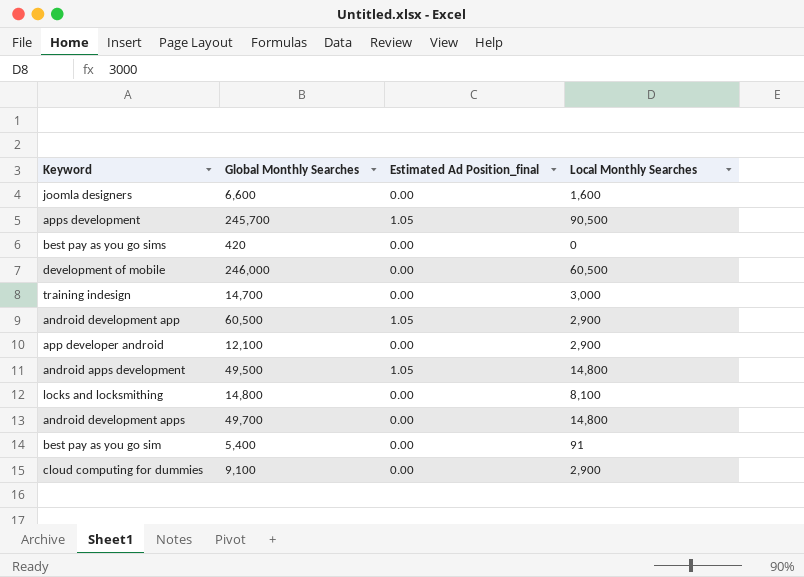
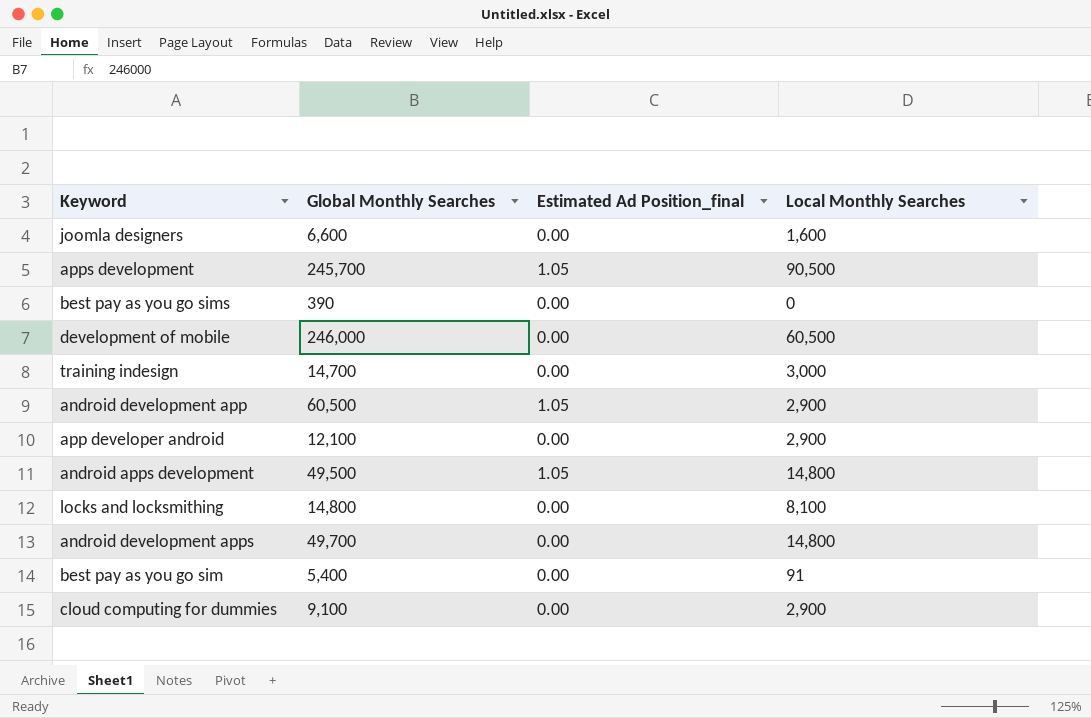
best pay as you go sims | Global Monthly Searches: 420 -> 390

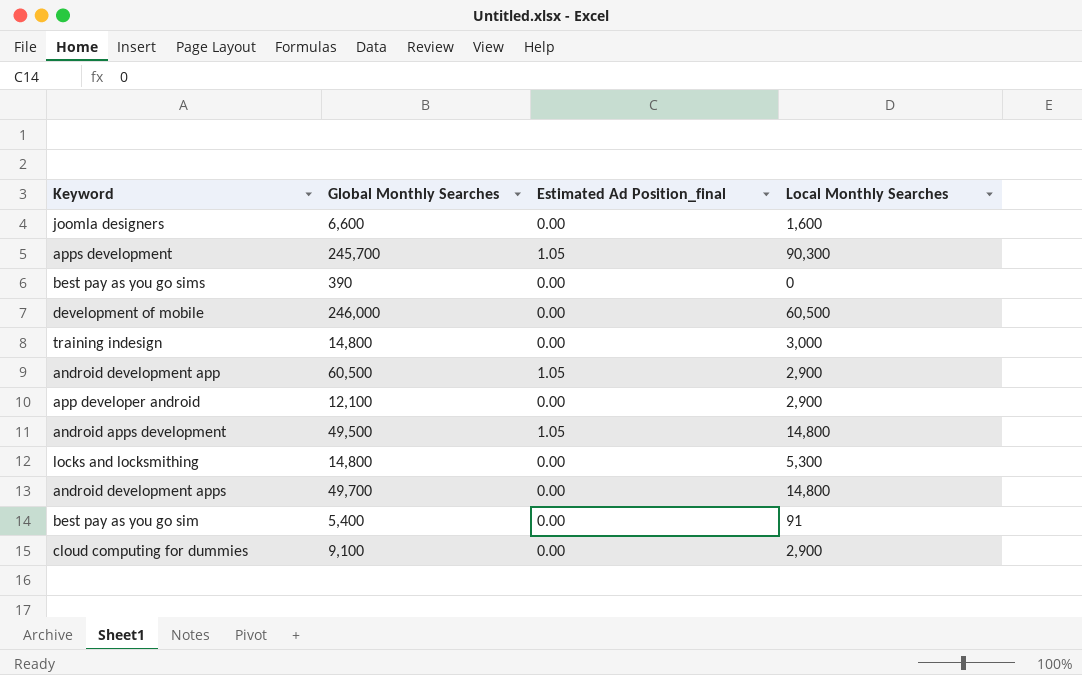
apps development | Local Monthly Searches: 90,500 -> 90,300
training indesign | Global Monthly Searches: 14,700 -> 14,800
locks and locksmithing | Local Monthly Searches: 8,100 -> 5,300

